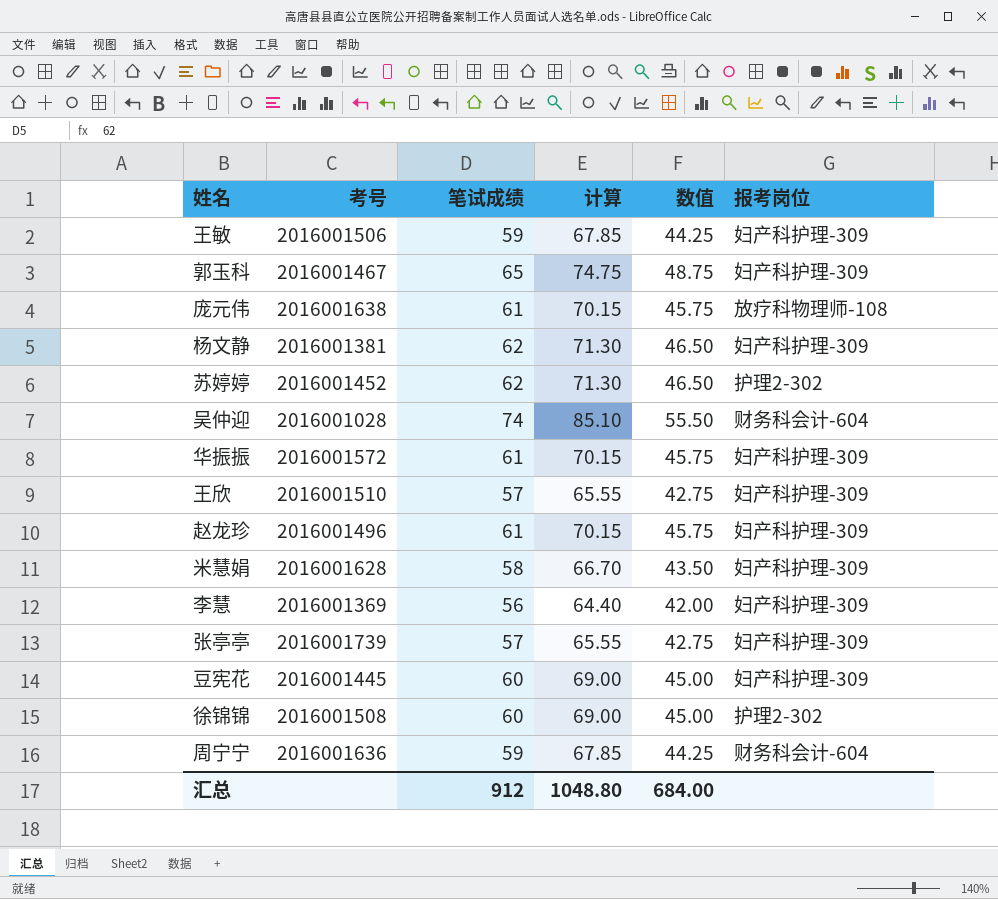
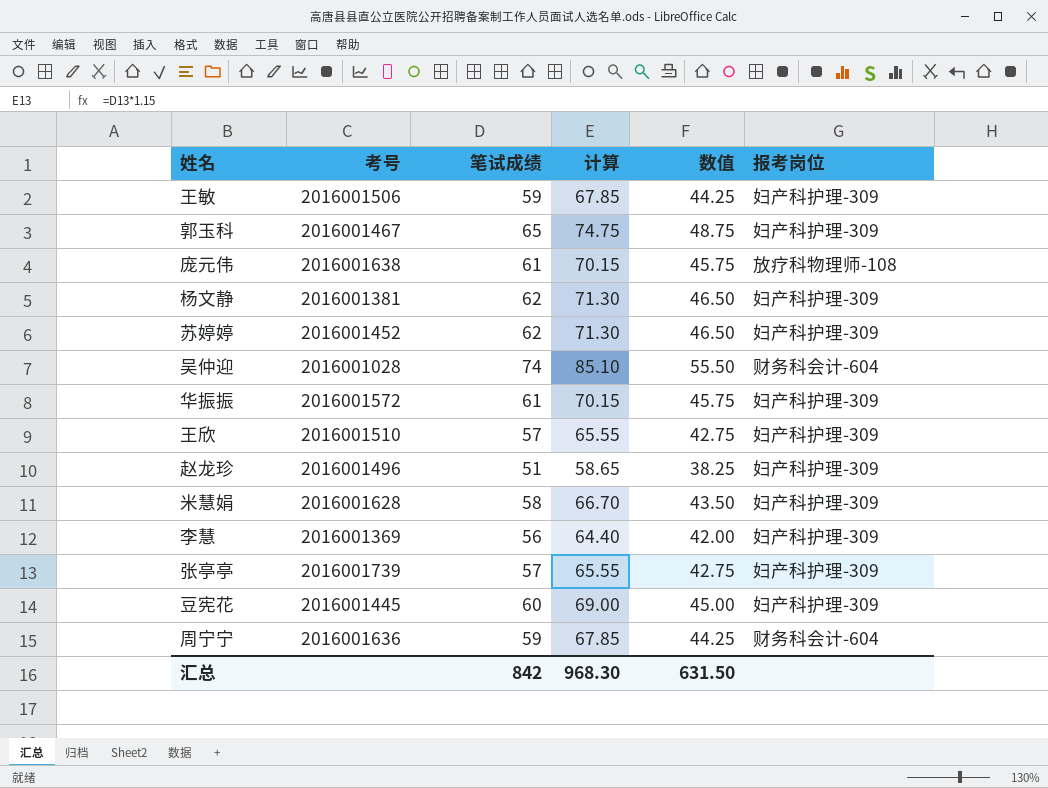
row 徐锦锦: 2016001508 | 60 | 69.00 | 45.00 | 护理2-302 -> none
苏婷婷 | 报考岗位: 护理2-302 -> 妇产科护理-309
赵龙珍 | 笔试成绩: 61 -> 51
赵龙珍 | 计算: 70.15 -> 58.65
赵龙珍 | 数值: 45.75 -> 38.25
汇总 | 笔试成绩: 912 -> 842
汇总 | 计算: 1048.80 -> 968.30
汇总 | 数值: 684.00 -> 631.50

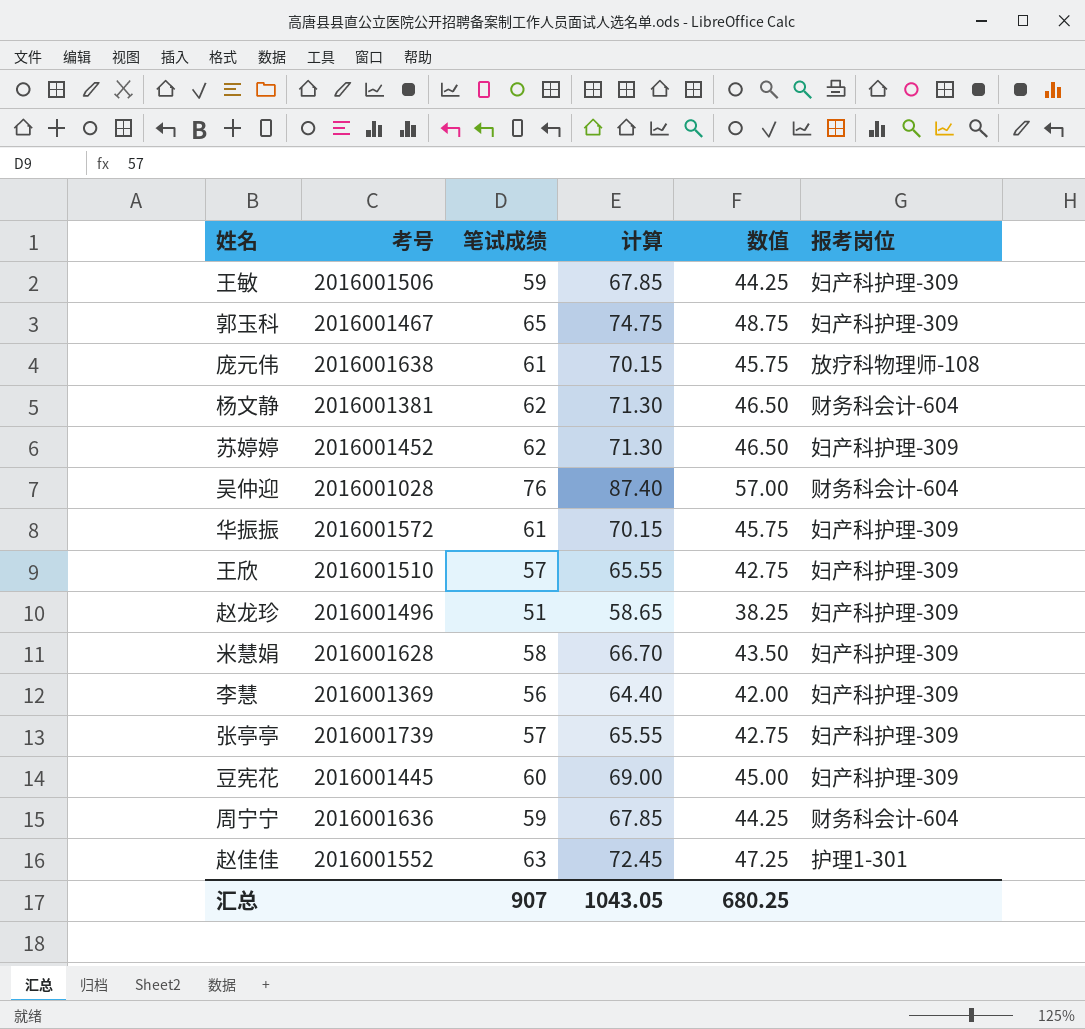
杨文静 | 报考岗位: 妇产科护理-309 -> 财务科会计-604
吴仲迎 | 笔试成绩: 74 -> 76
吴仲迎 | 计算: 85.10 -> 87.40
吴仲迎 | 数值: 55.50 -> 57.00
row 赵佳佳: none -> 2016001552 | 63 | 72.45 | 47.25 | 护理1-301
汇总 | 笔试成绩: 842 -> 907
汇总 | 计算: 968.30 -> 1043.05
汇总 | 数值: 631.50 -> 680.25

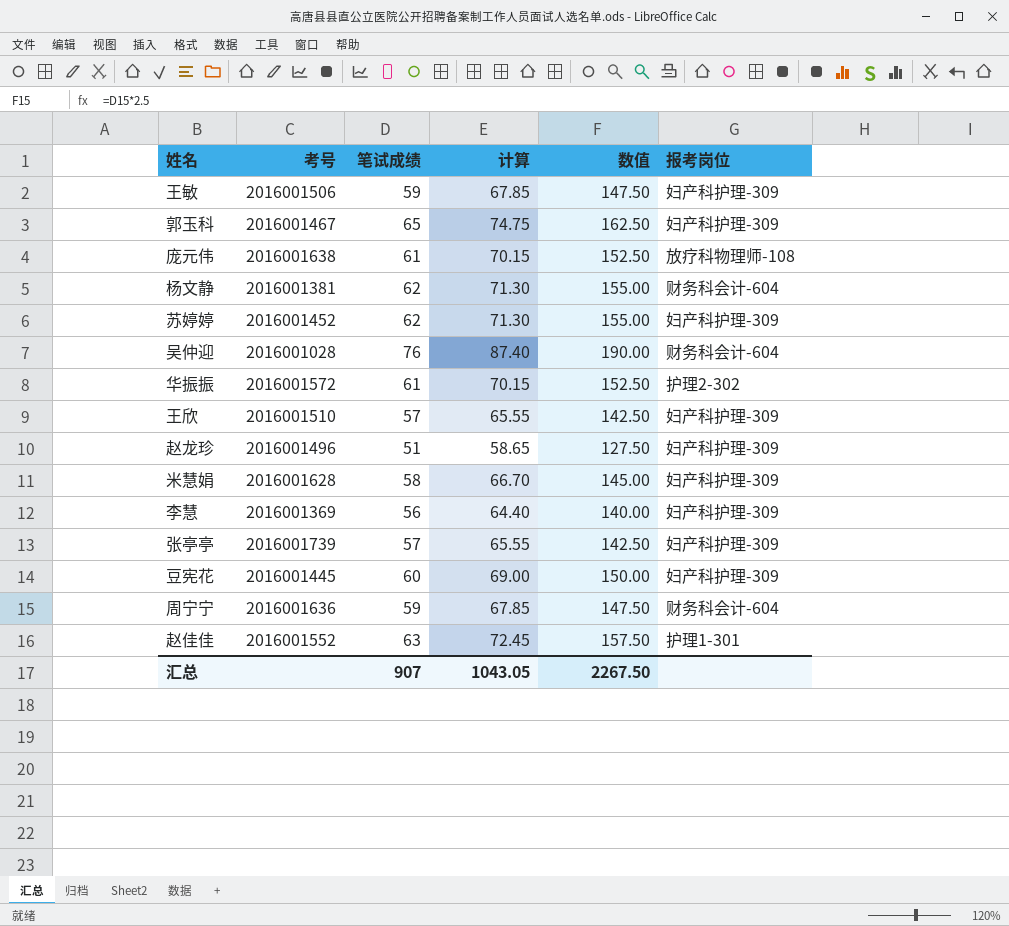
column 数值 | formula: [笔试成绩] * 0.75 -> [笔试成绩] * 2.5
华振振 | 报考岗位: 妇产科护理-309 -> 护理2-302
汇总 | 数值: 680.25 -> 2267.50

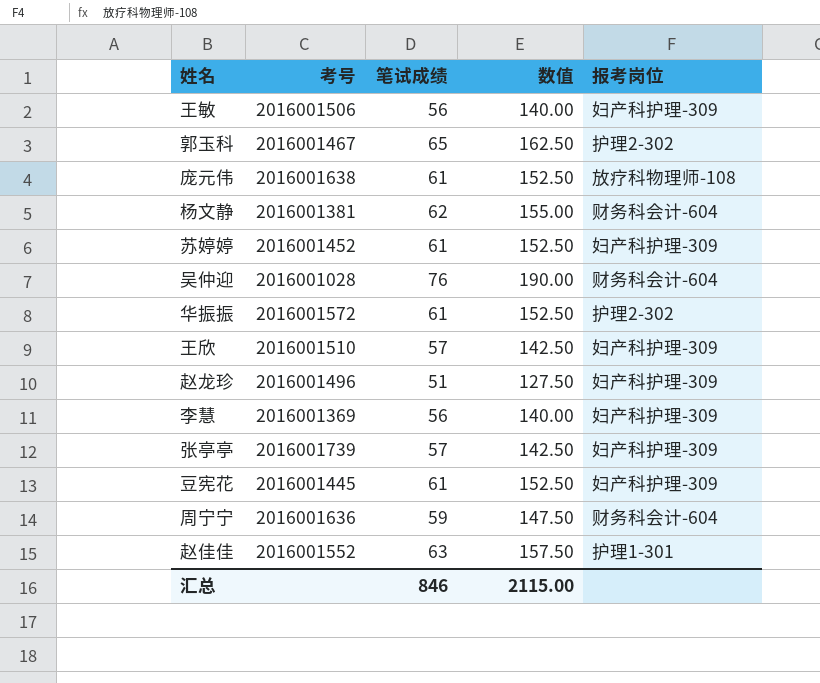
column 计算 | formula: [笔试成绩] * 1.15 -> none
row 米慧娟: 2016001628 | 58 | 66.70 | 145.00 | 妇产科护理-309 -> none
王敏 | 笔试成绩: 59 -> 56
王敏 | 数值: 147.50 -> 140.00
郭玉科 | 报考岗位: 妇产科护理-309 -> 护理2-302
苏婷婷 | 笔试成绩: 62 -> 61
苏婷婷 | 数值: 155.00 -> 152.50
豆宪花 | 笔试成绩: 60 -> 61
豆宪花 | 数值: 150.00 -> 152.50
汇总 | 笔试成绩: 907 -> 846
汇总 | 数值: 2267.50 -> 2115.00

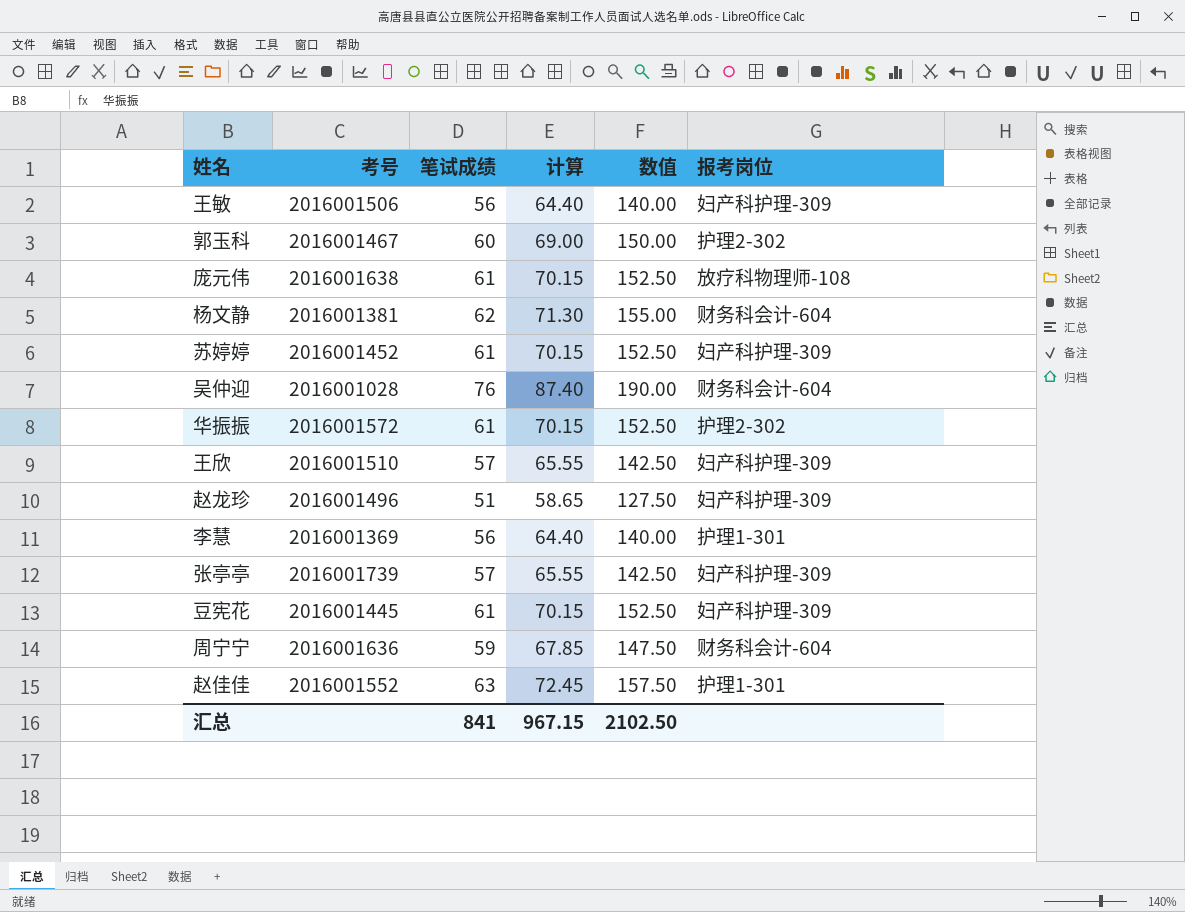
column 计算 | formula: none -> [笔试成绩] * 1.15
郭玉科 | 笔试成绩: 65 -> 60
郭玉科 | 数值: 162.50 -> 150.00
李慧 | 报考岗位: 妇产科护理-309 -> 护理1-301
汇总 | 笔试成绩: 846 -> 841
汇总 | 数值: 2115.00 -> 2102.50

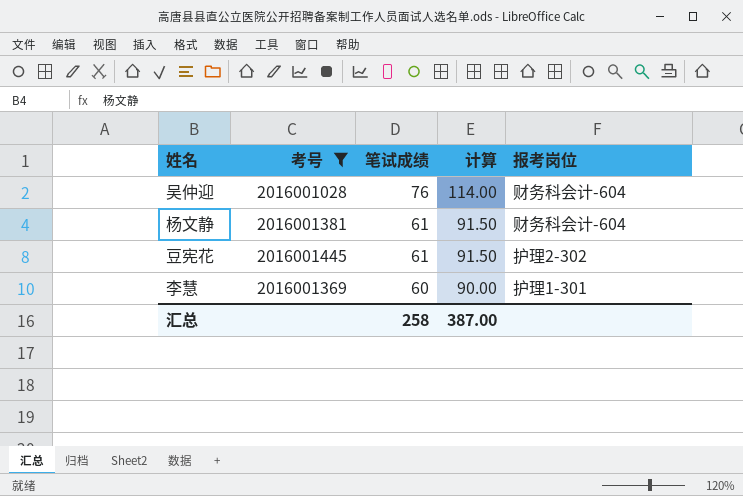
filter: none -> 考号 <= 2016001445
row order: none -> 笔试成绩 descending
column 数值 | formula: [笔试成绩] * 2.5 -> none
column 计算 | formula: [笔试成绩] * 1.15 -> [笔试成绩] * 1.5
杨文静 | 笔试成绩: 62 -> 61
豆宪花 | 报考岗位: 妇产科护理-309 -> 护理2-302
李慧 | 笔试成绩: 56 -> 60
汇总 | 笔试成绩: 841 -> 258
汇总 | 计算: 967.15 -> 387.00

